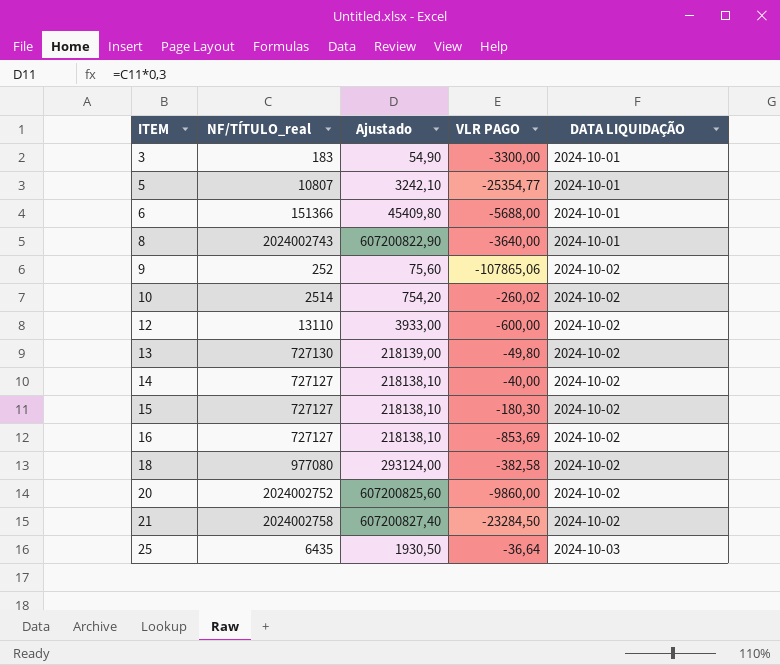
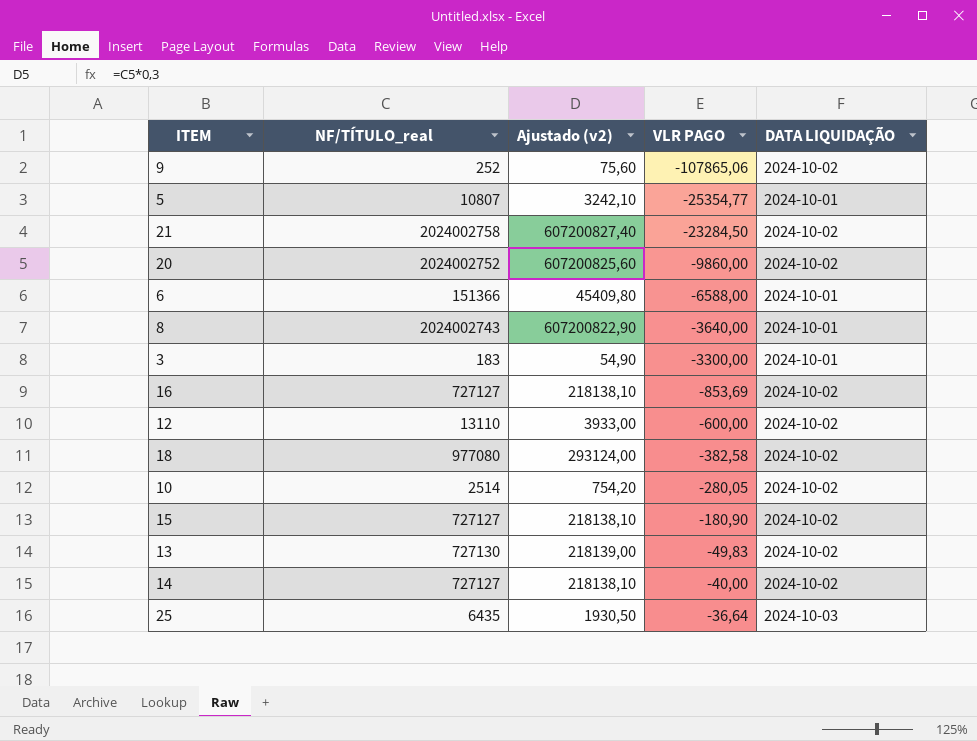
row order: ITEM ascending -> VLR PAGO ascending
column name: Ajustado -> Ajustado (v2)
6 | VLR PAGO: -5688,00 -> -6588,00
10 | VLR PAGO: -260,02 -> -280,05
15 | VLR PAGO: -180,30 -> -180,90
13 | VLR PAGO: -49,80 -> -49,83

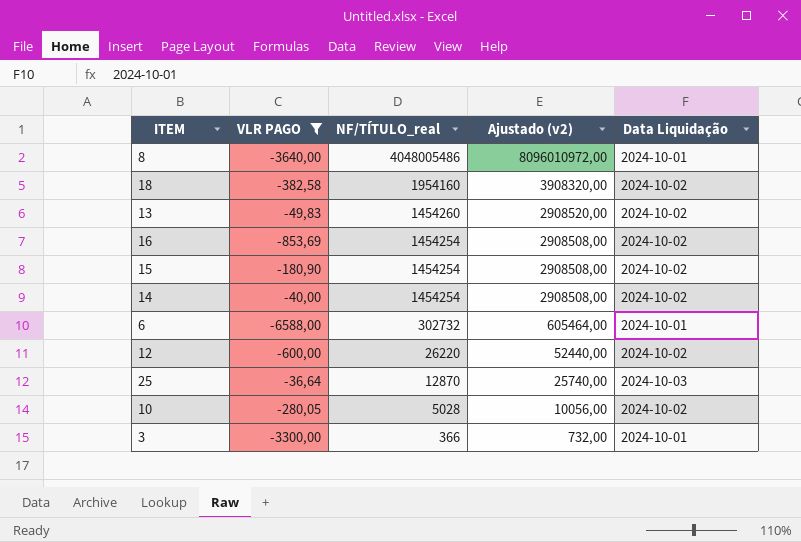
filter: none -> VLR PAGO >= -6588,00
row order: VLR PAGO ascending -> NF/TÍTULO_real descending
column VLR PAGO | position: 4 -> 2
column Ajustado (v2) | formula: [NF/TÍTULO_real] * 0,3 -> [NF/TÍTULO_real] * 2
column name: DATA LIQUIDAÇÃO -> Data Liquidação
8 | NF/TÍTULO_real: 2024002743 -> 4048005486
18 | NF/TÍTULO_real: 977080 -> 1954160
13 | NF/TÍTULO_real: 727130 -> 1454260
16 | NF/TÍTULO_real: 727127 -> 1454254
15 | NF/TÍTULO_real: 727127 -> 1454254
14 | NF/TÍTULO_real: 727127 -> 1454254
6 | NF/TÍTULO_real: 151366 -> 302732
12 | NF/TÍTULO_real: 13110 -> 26220
25 | NF/TÍTULO_real: 6435 -> 12870
10 | NF/TÍTULO_real: 2514 -> 5028
3 | NF/TÍTULO_real: 183 -> 366

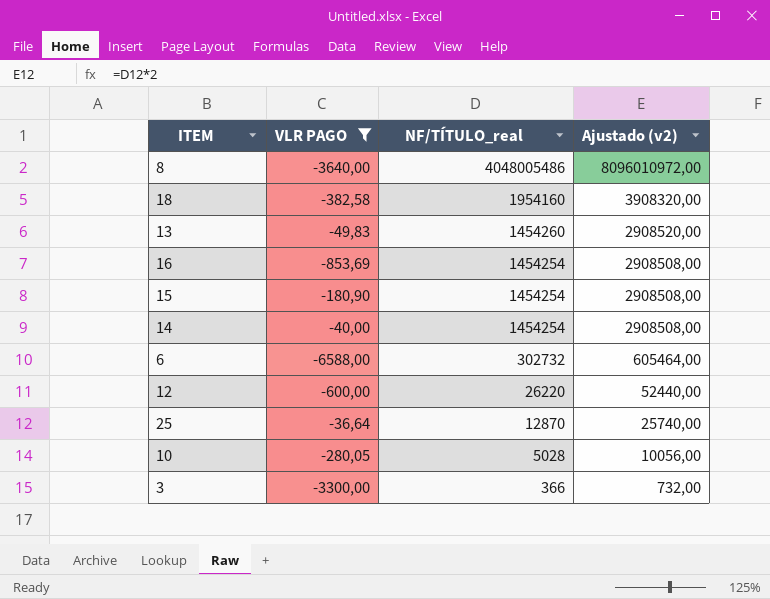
column Data Liquidação | position: 5 -> none

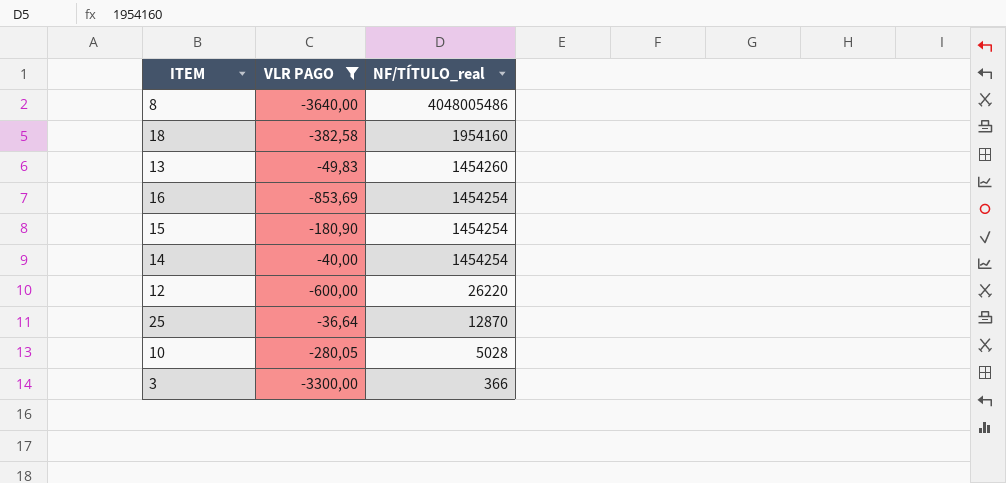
column Ajustado (v2) | formula: [NF/TÍTULO_real] * 2 -> none
row 6: -6588,00 | 302732 | 605464,00 -> none

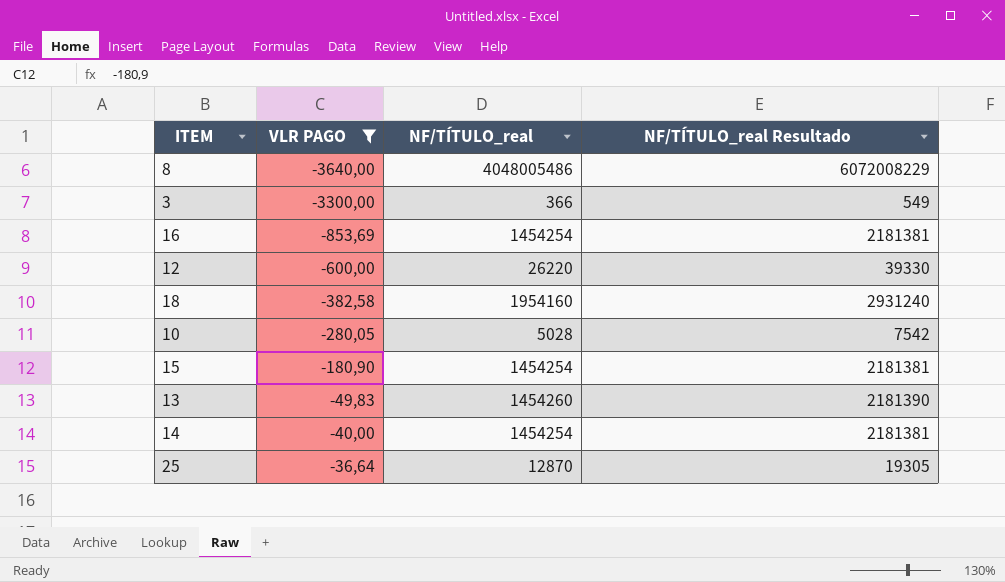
row order: NF/TÍTULO_real descending -> VLR PAGO ascending
column NF/TÍTULO_real Resultado | formula: none -> [NF/TÍTULO_real] * 1,5

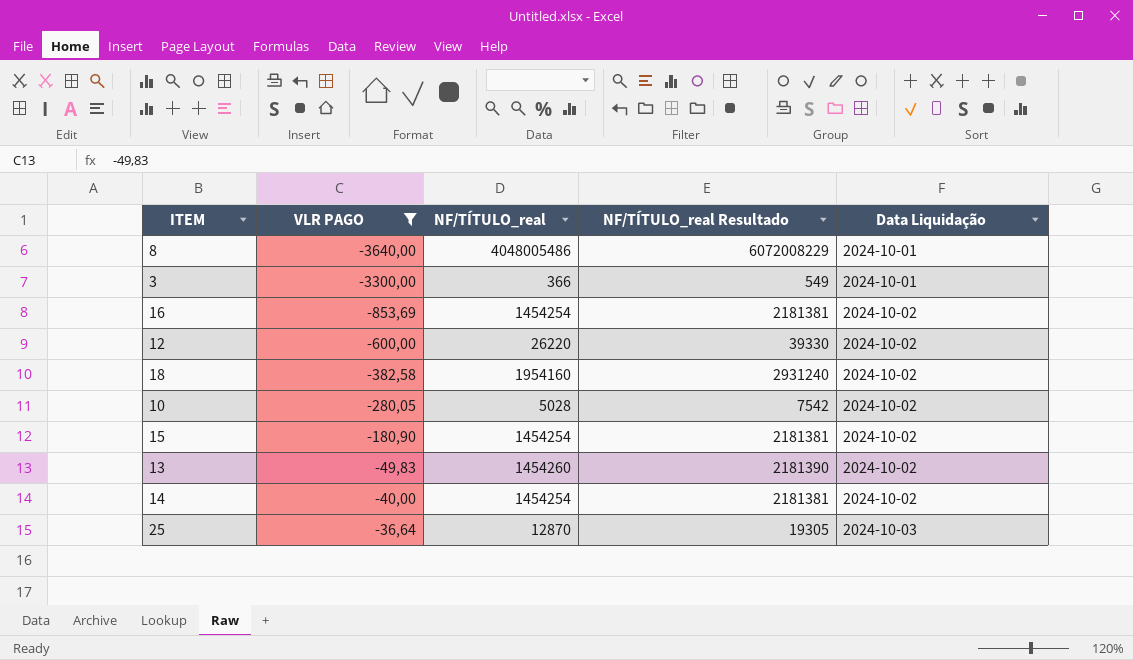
column Data Liquidação | position: none -> 5

